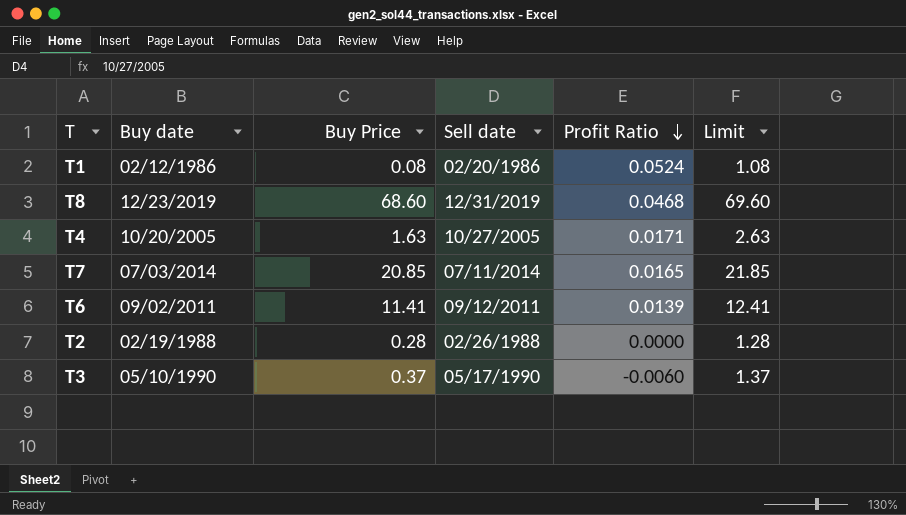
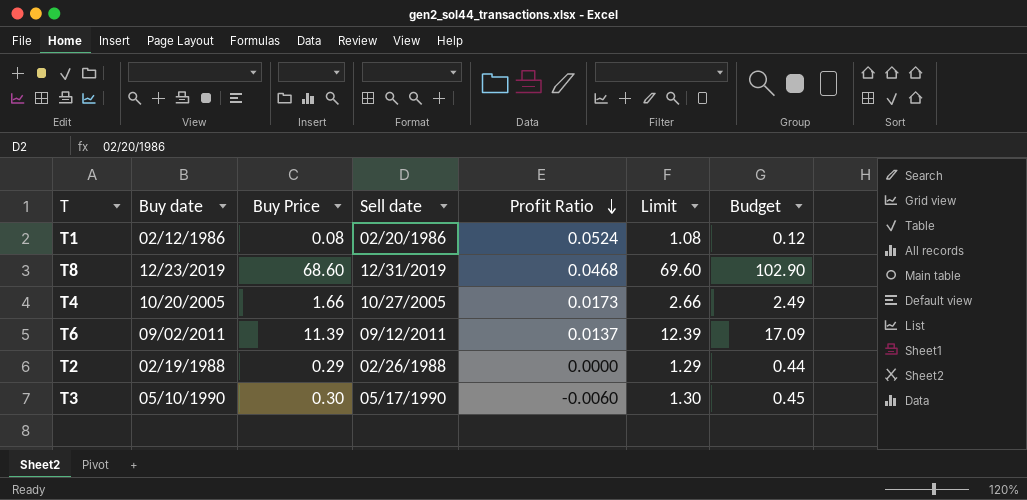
column Budget | formula: none -> [Buy Price] * 1.5
row T7: 07/03/2014 | 20.85 | 07/11/2014 | 0.0165 | 21.85 -> none
T4 | Buy Price: 1.63 -> 1.66
T4 | Profit Ratio: 0.0171 -> 0.0173
T4 | Limit: 2.63 -> 2.66
T6 | Buy Price: 11.41 -> 11.39
T6 | Profit Ratio: 0.0139 -> 0.0137
T6 | Limit: 12.41 -> 12.39
T2 | Buy Price: 0.28 -> 0.29
T2 | Limit: 1.28 -> 1.29
T3 | Buy Price: 0.37 -> 0.30
T3 | Limit: 1.37 -> 1.30

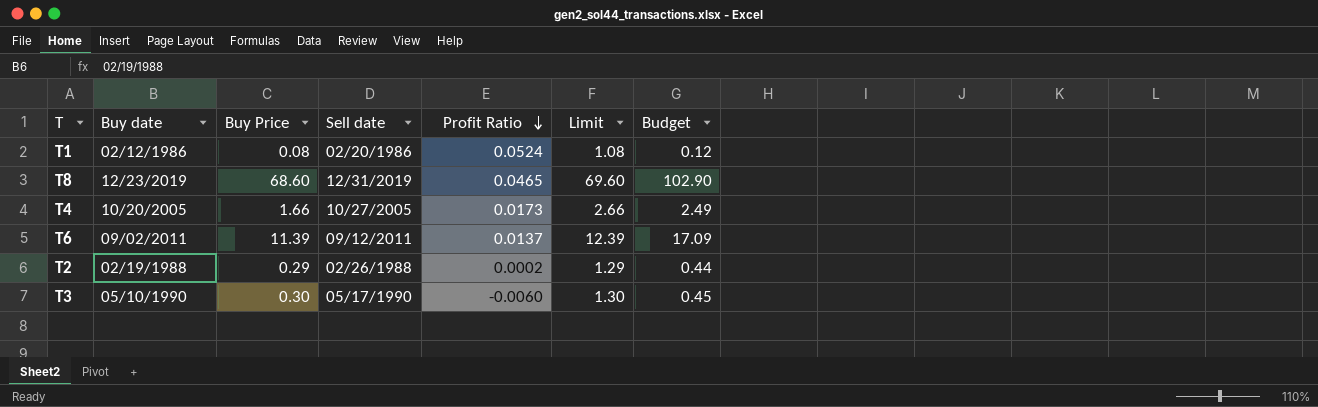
T8 | Profit Ratio: 0.0468 -> 0.0465
T2 | Profit Ratio: 0.0000 -> 0.0002

